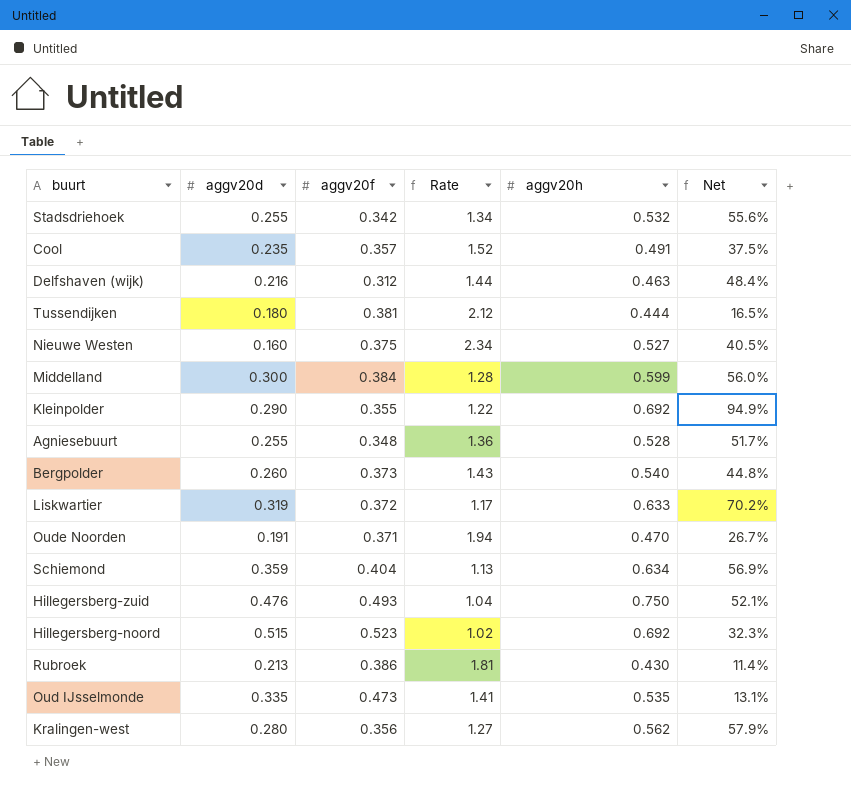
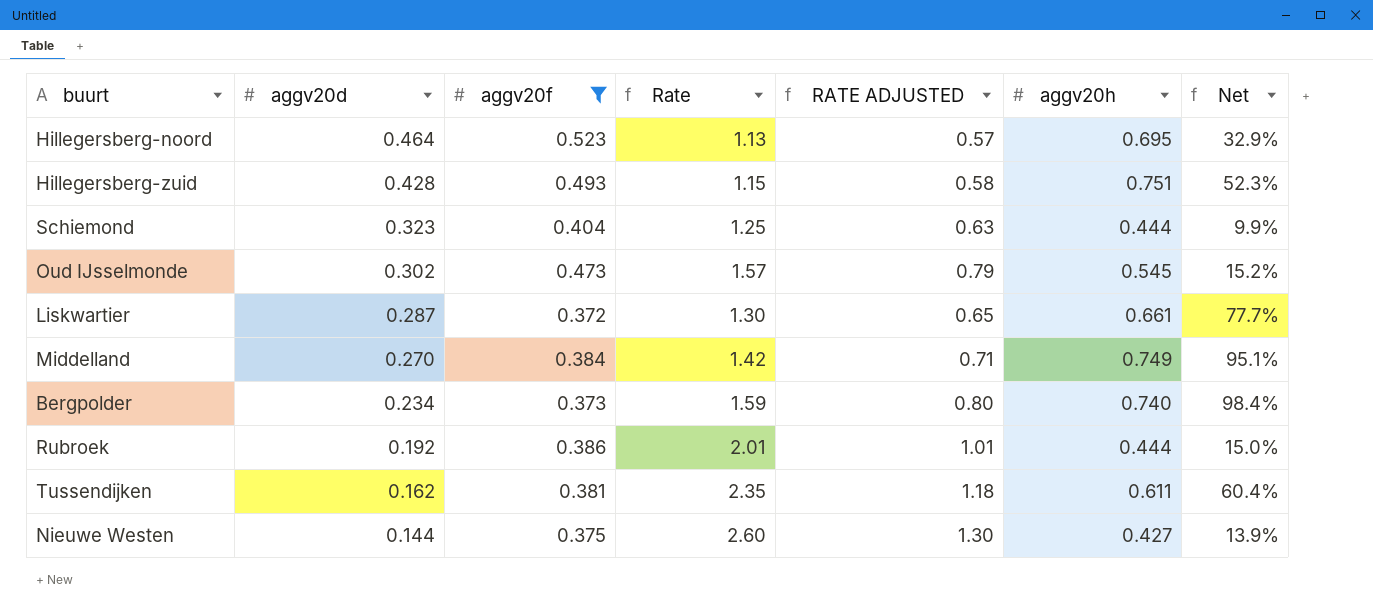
filter: none -> aggv20f >= 0.372
row order: none -> aggv20d descending
column RATE ADJUSTED | formula: none -> [Rate] * 0.5
Hillegersberg-noord | aggv20d: 0.515 -> 0.464
Hillegersberg-noord | Rate: 1.02 -> 1.13
Hillegersberg-noord | aggv20h: 0.692 -> 0.695
Hillegersberg-noord | Net: 32.3% -> 32.9%
Hillegersberg-zuid | aggv20d: 0.476 -> 0.428
Hillegersberg-zuid | Rate: 1.04 -> 1.15
Hillegersberg-zuid | aggv20h: 0.750 -> 0.751
Hillegersberg-zuid | Net: 52.1% -> 52.3%
Schiemond | aggv20d: 0.359 -> 0.323
Schiemond | Rate: 1.13 -> 1.25
Schiemond | aggv20h: 0.634 -> 0.444
Schiemond | Net: 56.9% -> 9.9%
Oud IJsselmonde | aggv20d: 0.335 -> 0.302
Oud IJsselmonde | Rate: 1.41 -> 1.57
Oud IJsselmonde | aggv20h: 0.535 -> 0.545
Oud IJsselmonde | Net: 13.1% -> 15.2%
Liskwartier | aggv20d: 0.319 -> 0.287
Liskwartier | Rate: 1.17 -> 1.30
Liskwartier | aggv20h: 0.633 -> 0.661
Liskwartier | Net: 70.2% -> 77.7%
Middelland | aggv20d: 0.300 -> 0.270
Middelland | Rate: 1.28 -> 1.42
Middelland | aggv20h: 0.599 -> 0.749
Middelland | Net: 56.0% -> 95.1%
Bergpolder | aggv20d: 0.260 -> 0.234
Bergpolder | Rate: 1.43 -> 1.59
Bergpolder | aggv20h: 0.540 -> 0.740
Bergpolder | Net: 44.8% -> 98.4%
Rubroek | aggv20d: 0.213 -> 0.192
Rubroek | Rate: 1.81 -> 2.01
Rubroek | aggv20h: 0.430 -> 0.444
Rubroek | Net: 11.4% -> 15.0%
Tussendijken | aggv20d: 0.180 -> 0.162
Tussendijken | Rate: 2.12 -> 2.35
Tussendijken | aggv20h: 0.444 -> 0.611
Tussendijken | Net: 16.5% -> 60.4%
Nieuwe Westen | aggv20d: 0.160 -> 0.144
Nieuwe Westen | Rate: 2.34 -> 2.60
Nieuwe Westen | aggv20h: 0.527 -> 0.427
Nieuwe Westen | Net: 40.5% -> 13.9%

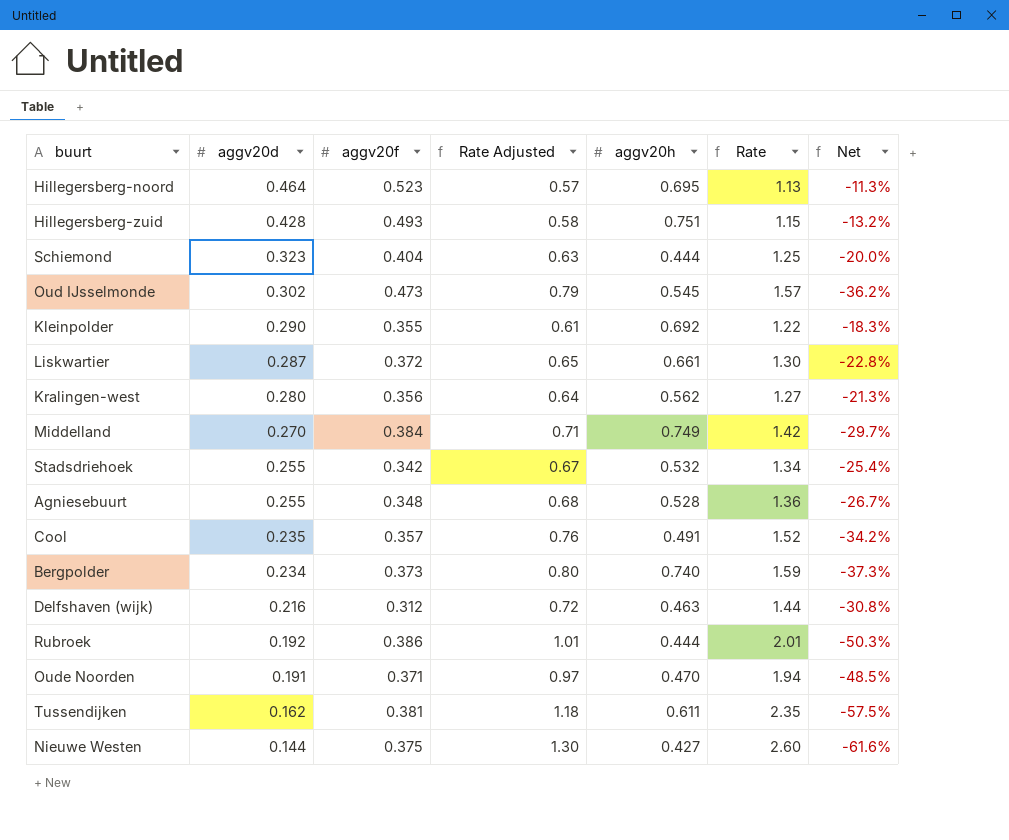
filter: aggv20f >= 0.372 -> none
column name: RATE ADJUSTED -> Rate Adjusted
column Rate | position: 4 -> 6
column Net | formula: ([aggv20h] - [aggv20f]) / [aggv20f] -> ([aggv20d] - [aggv20f]) / [aggv20f]

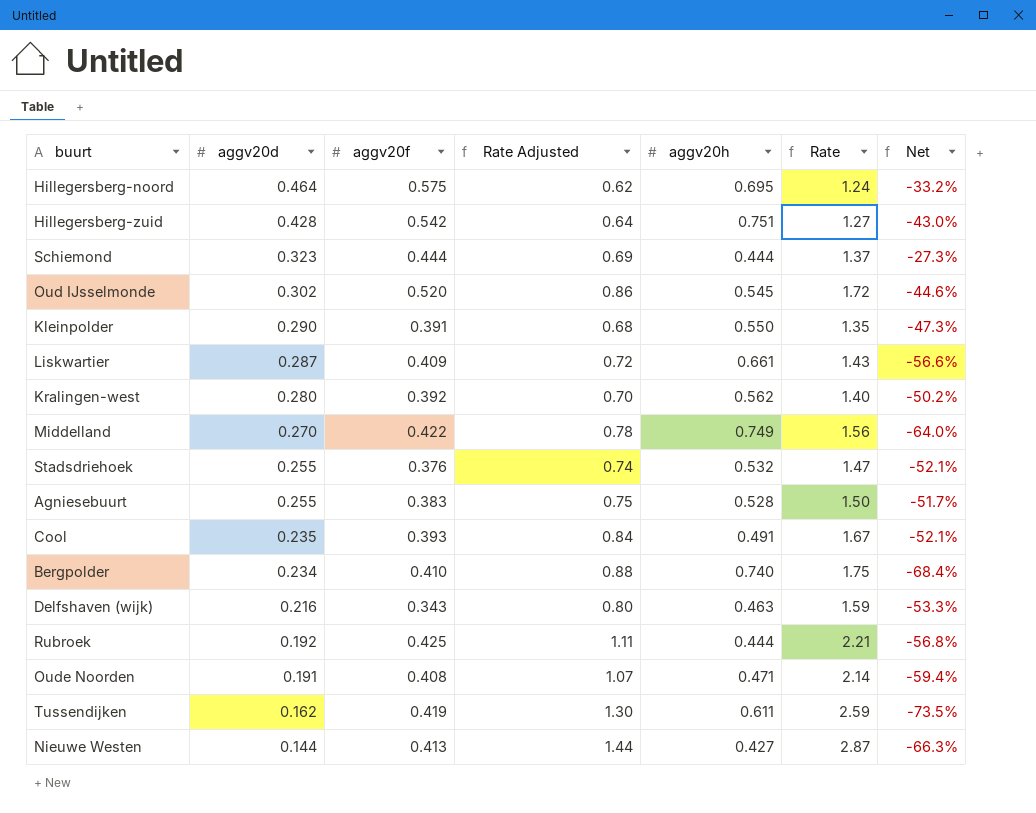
column Net | formula: ([aggv20d] - [aggv20f]) / [aggv20f] -> ([aggv20d] - [aggv20h]) / [aggv20h]
Hillegersberg-noord | aggv20f: 0.523 -> 0.575
Hillegersberg-noord | Rate Adjusted: 0.57 -> 0.62
Hillegersberg-noord | Rate: 1.13 -> 1.24
Hillegersberg-zuid | aggv20f: 0.493 -> 0.542
Hillegersberg-zuid | Rate Adjusted: 0.58 -> 0.64
Hillegersberg-zuid | Rate: 1.15 -> 1.27
Schiemond | aggv20f: 0.404 -> 0.444
Schiemond | Rate Adjusted: 0.63 -> 0.69
Schiemond | Rate: 1.25 -> 1.37
Oud IJsselmonde | aggv20f: 0.473 -> 0.520
Oud IJsselmonde | Rate Adjusted: 0.79 -> 0.86
Oud IJsselmonde | Rate: 1.57 -> 1.72
Kleinpolder | aggv20f: 0.355 -> 0.391
Kleinpolder | Rate Adjusted: 0.61 -> 0.68
Kleinpolder | aggv20h: 0.692 -> 0.550
Kleinpolder | Rate: 1.22 -> 1.35
Liskwartier | aggv20f: 0.372 -> 0.409
Liskwartier | Rate Adjusted: 0.65 -> 0.72
Liskwartier | Rate: 1.30 -> 1.43
Kralingen-west | aggv20f: 0.356 -> 0.392
Kralingen-west | Rate Adjusted: 0.64 -> 0.70
Kralingen-west | Rate: 1.27 -> 1.40
Middelland | aggv20f: 0.384 -> 0.422
Middelland | Rate Adjusted: 0.71 -> 0.78
Middelland | Rate: 1.42 -> 1.56
Stadsdriehoek | aggv20f: 0.342 -> 0.376
Stadsdriehoek | Rate Adjusted: 0.67 -> 0.74
Stadsdriehoek | Rate: 1.34 -> 1.47
Agniesebuurt | aggv20f: 0.348 -> 0.383
Agniesebuurt | Rate Adjusted: 0.68 -> 0.75
Agniesebuurt | Rate: 1.36 -> 1.50
Cool | aggv20f: 0.357 -> 0.393
Cool | Rate Adjusted: 0.76 -> 0.84
Cool | Rate: 1.52 -> 1.67
Bergpolder | aggv20f: 0.373 -> 0.410
Bergpolder | Rate Adjusted: 0.80 -> 0.88
Bergpolder | Rate: 1.59 -> 1.75
Delfshaven (wijk) | aggv20f: 0.312 -> 0.343
Delfshaven (wijk) | Rate Adjusted: 0.72 -> 0.80
Delfshaven (wijk) | Rate: 1.44 -> 1.59
Rubroek | aggv20f: 0.386 -> 0.425
Rubroek | Rate Adjusted: 1.01 -> 1.11
Rubroek | Rate: 2.01 -> 2.21
Oude Noorden | aggv20f: 0.371 -> 0.408
Oude Noorden | Rate Adjusted: 0.97 -> 1.07
Oude Noorden | aggv20h: 0.470 -> 0.471
Oude Noorden | Rate: 1.94 -> 2.14
Tussendijken | aggv20f: 0.381 -> 0.419
Tussendijken | Rate Adjusted: 1.18 -> 1.30
Tussendijken | Rate: 2.35 -> 2.59
Nieuwe Westen | aggv20f: 0.375 -> 0.413
Nieuwe Westen | Rate Adjusted: 1.30 -> 1.44
Nieuwe Westen | Rate: 2.60 -> 2.87

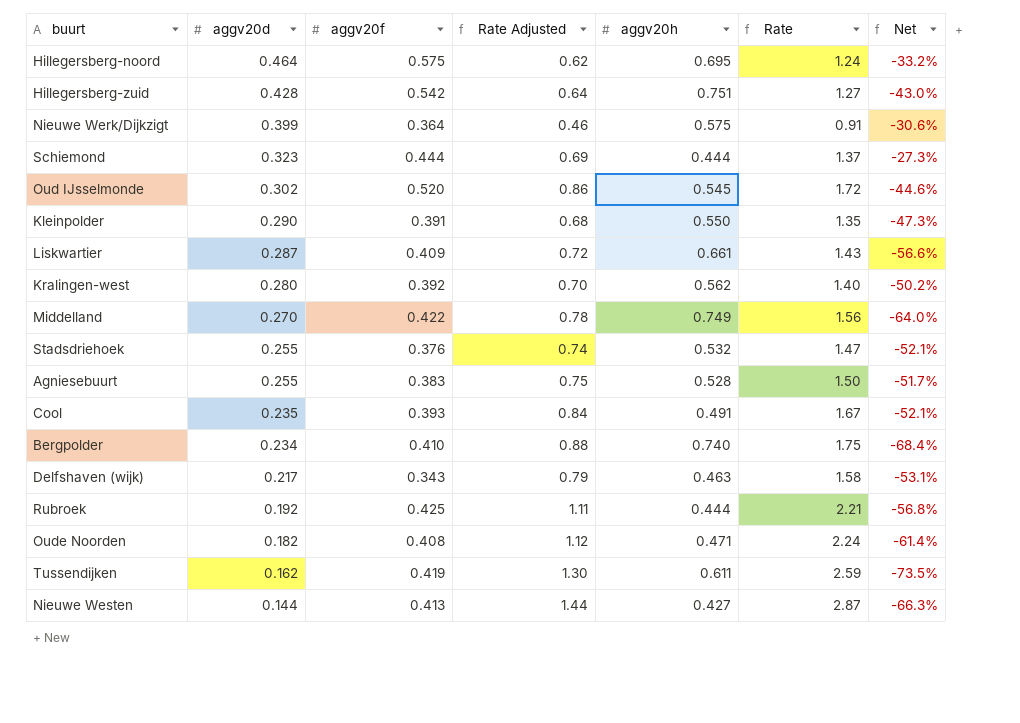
row Nieuwe Werk/Dijkzigt: none -> 0.399 | 0.364 | 0.46 | 0.575 | 0.91 | -30.6%
Delfshaven (wijk) | aggv20d: 0.216 -> 0.217
Delfshaven (wijk) | Rate Adjusted: 0.80 -> 0.79
Delfshaven (wijk) | Rate: 1.59 -> 1.58
Delfshaven (wijk) | Net: -53.3% -> -53.1%
Oude Noorden | aggv20d: 0.191 -> 0.182
Oude Noorden | Rate Adjusted: 1.07 -> 1.12
Oude Noorden | Rate: 2.14 -> 2.24
Oude Noorden | Net: -59.4% -> -61.4%

